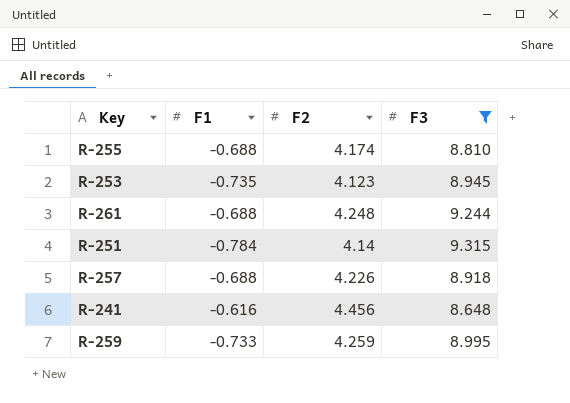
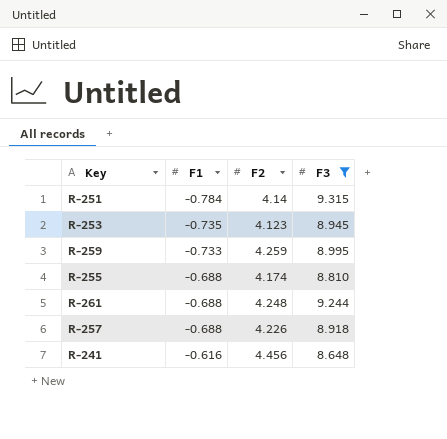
row order: none -> F1 ascending

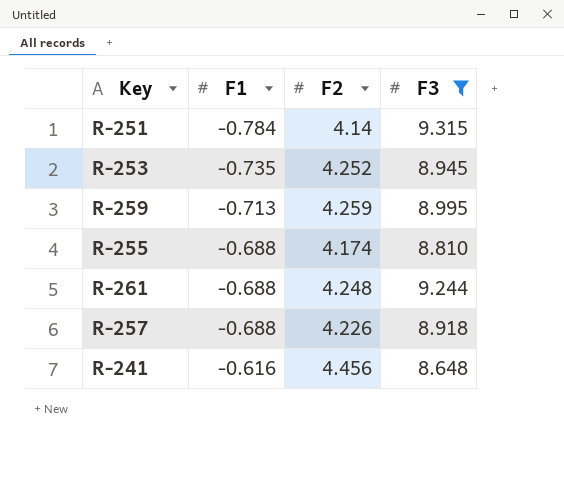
R-253 | F2: 4.123 -> 4.252
R-259 | F1: -0.733 -> -0.713

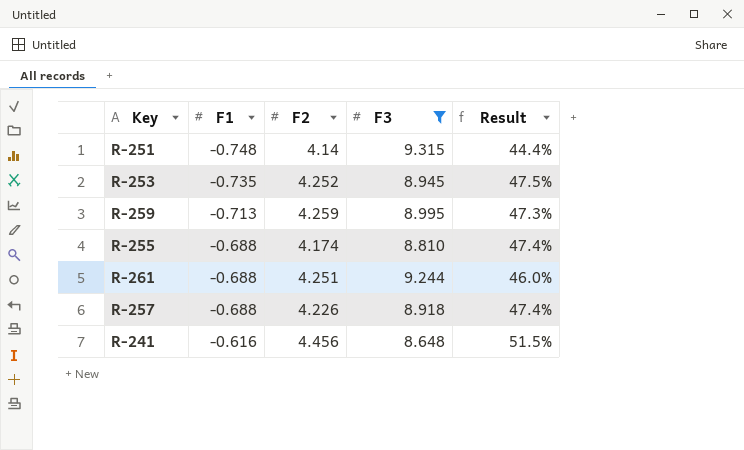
column Result | formula: none -> [F2] / [F3]
R-251 | F1: -0.784 -> -0.748
R-261 | F2: 4.248 -> 4.251

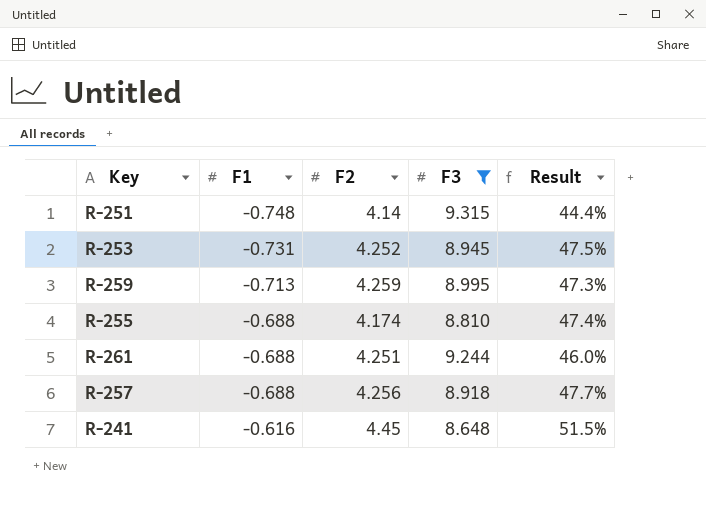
R-253 | F1: -0.735 -> -0.731
R-257 | F2: 4.226 -> 4.256
R-257 | Result: 47.4% -> 47.7%
R-241 | F2: 4.456 -> 4.45

